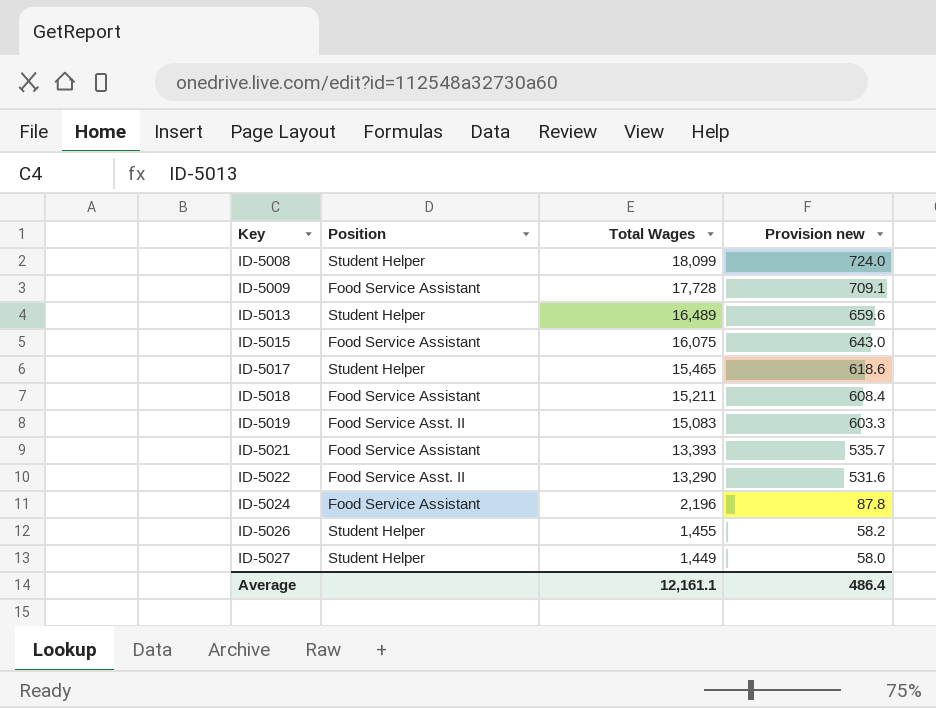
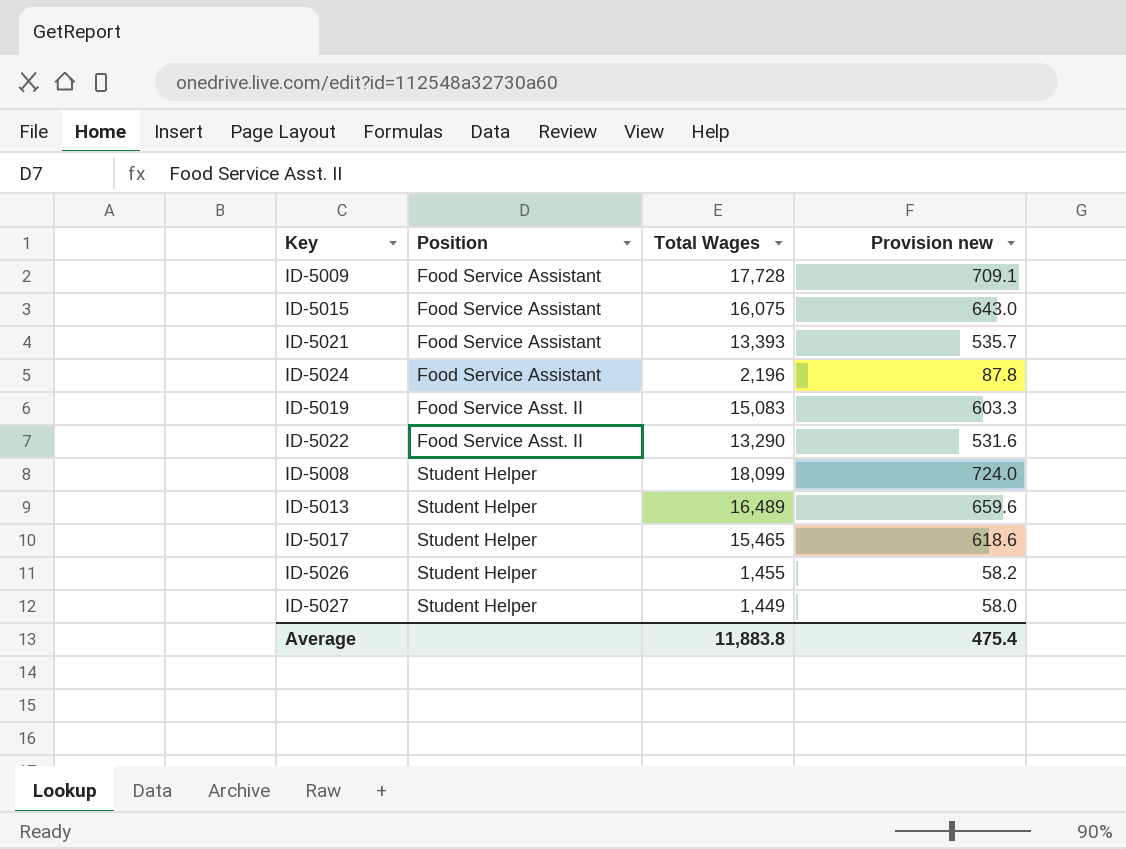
row order: Key ascending -> Position ascending
row ID-5018: Food Service Assistant | 15,211 | 608.4 -> none
Average | Total Wages: 12,161.1 -> 11,883.8
Average | Provision new: 486.4 -> 475.4

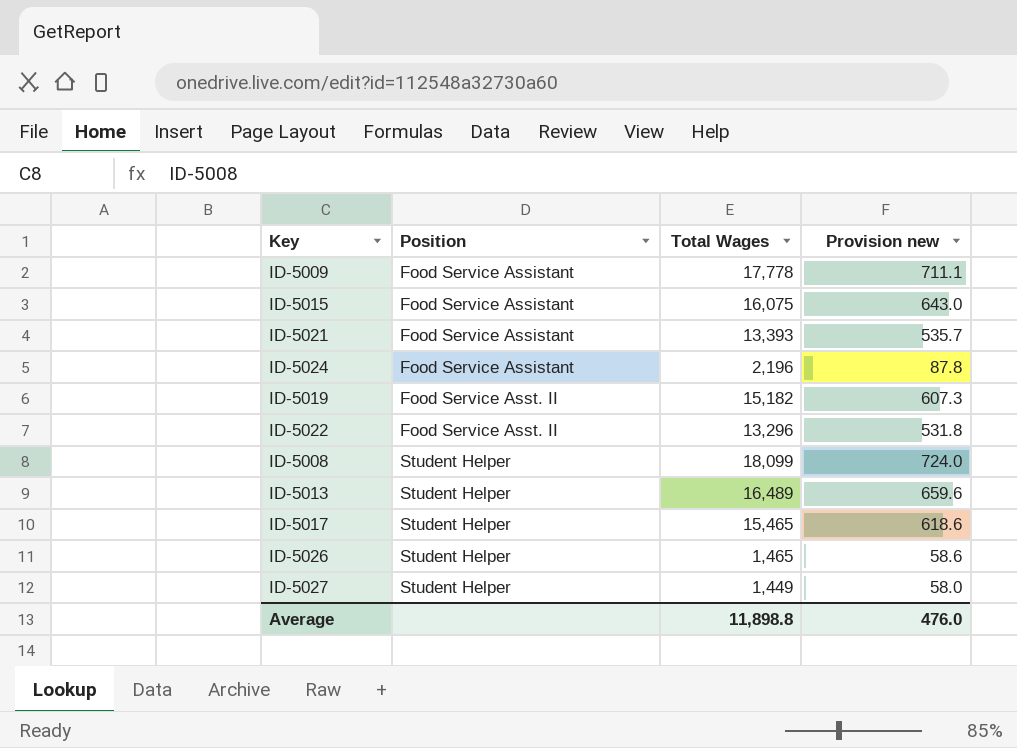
ID-5009 | Total Wages: 17,728 -> 17,778
ID-5009 | Provision new: 709.1 -> 711.1
ID-5019 | Total Wages: 15,083 -> 15,182
ID-5019 | Provision new: 603.3 -> 607.3
ID-5022 | Total Wages: 13,290 -> 13,296
ID-5022 | Provision new: 531.6 -> 531.8
ID-5026 | Total Wages: 1,455 -> 1,465
ID-5026 | Provision new: 58.2 -> 58.6
Average | Total Wages: 11,883.8 -> 11,898.8
Average | Provision new: 475.4 -> 476.0

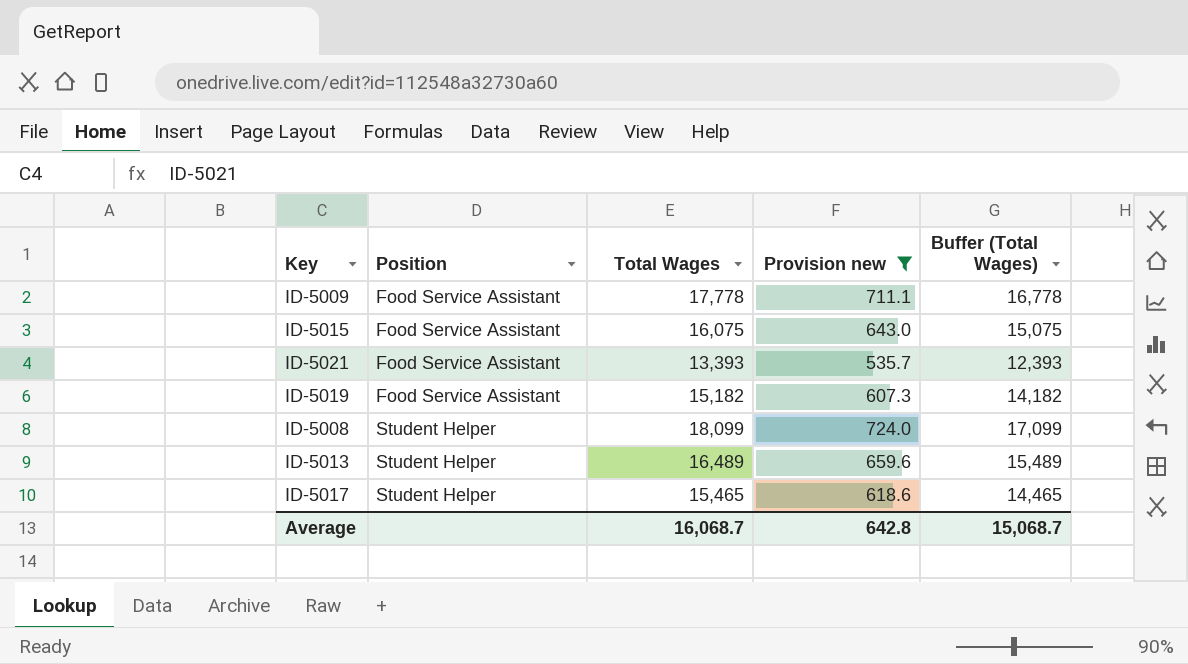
filter: none -> Provision new >= 535.7
column Buffer (Total Wages) | formula: none -> [Total Wages] - 1000
ID-5019 | Position: Food Service Asst. II -> Food Service Assistant
Average | Total Wages: 11,898.8 -> 16,068.7
Average | Provision new: 476.0 -> 642.8

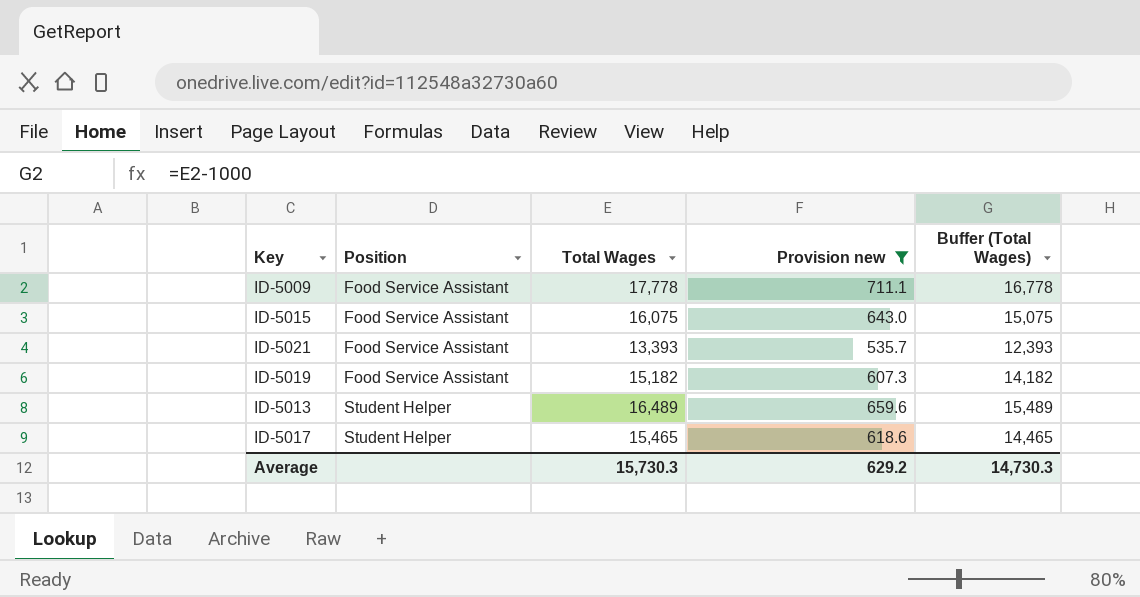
row ID-5008: Student Helper | 18,099 | 724.0 | 17,099 -> none
Average | Total Wages: 16,068.7 -> 15,730.3
Average | Provision new: 642.8 -> 629.2
Average | Buffer (Total Wages): 15,068.7 -> 14,730.3

